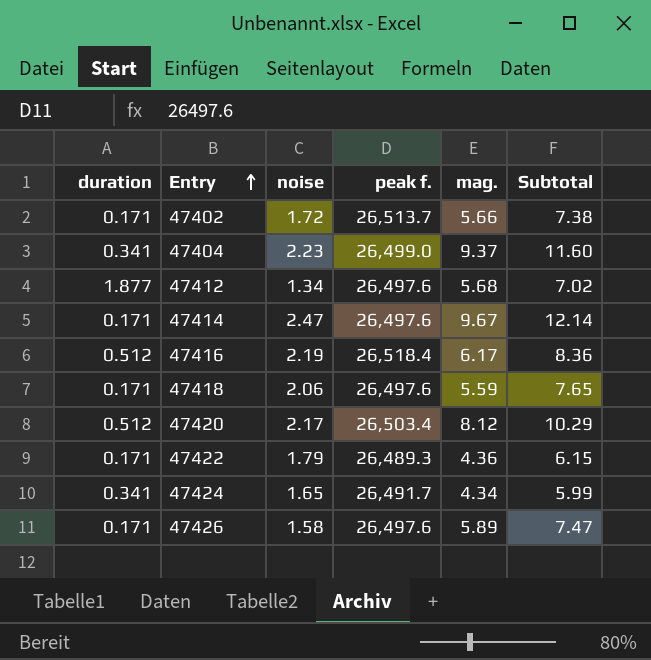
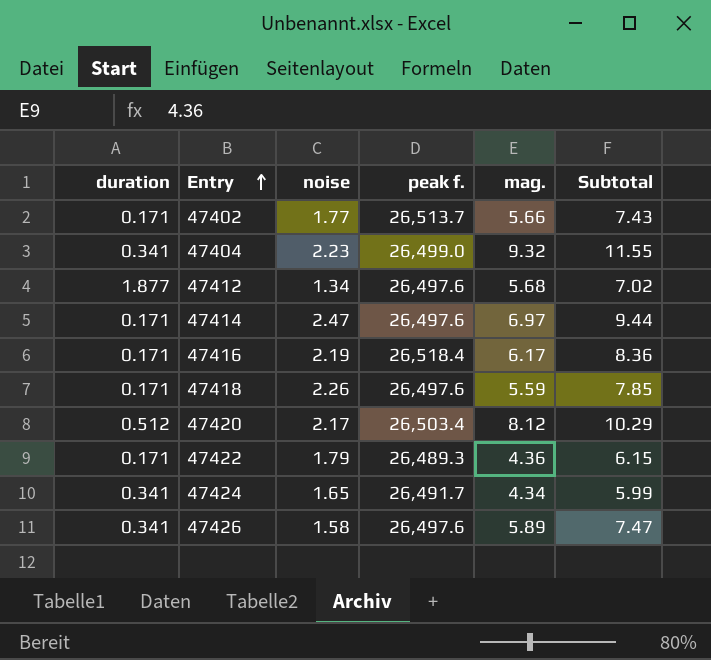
47402 | noise: 1.72 -> 1.77
47402 | Subtotal: 7.38 -> 7.43
47404 | mag.: 9.37 -> 9.32
47404 | Subtotal: 11.60 -> 11.55
47414 | mag.: 9.67 -> 6.97
47414 | Subtotal: 12.14 -> 9.44
47416 | duration: 0.512 -> 0.171
47418 | noise: 2.06 -> 2.26
47418 | Subtotal: 7.65 -> 7.85
47426 | duration: 0.171 -> 0.341

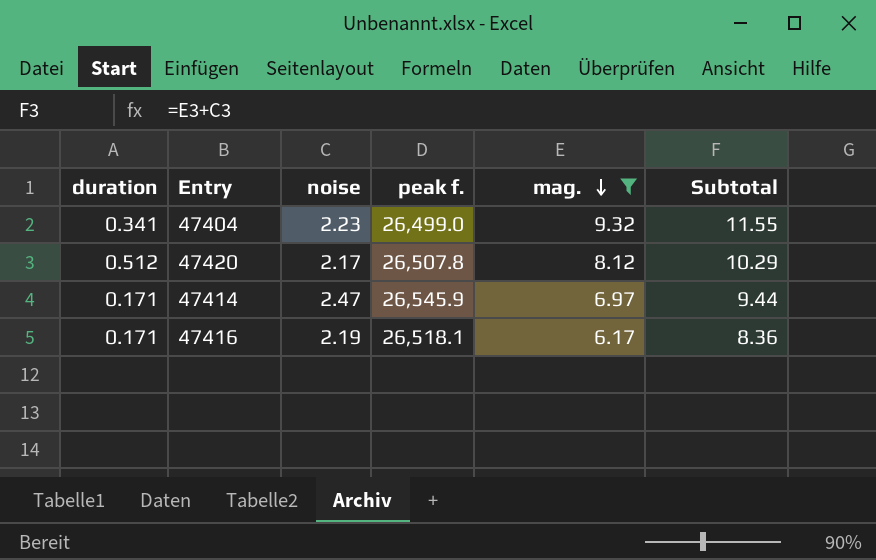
filter: none -> mag. >= 6.17
row order: Entry ascending -> mag. descending
47420 | peak f.: 26,503.4 -> 26,507.8
47414 | peak f.: 26,497.6 -> 26,545.9
47416 | peak f.: 26,518.4 -> 26,518.1

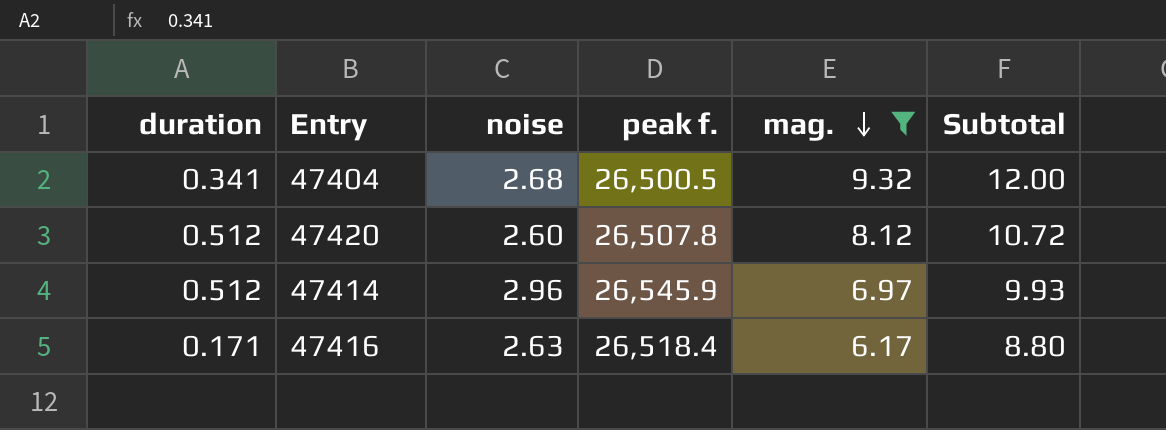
47404 | noise: 2.23 -> 2.68
47404 | peak f.: 26,499.0 -> 26,500.5
47404 | Subtotal: 11.55 -> 12.00
47420 | noise: 2.17 -> 2.60
47420 | Subtotal: 10.29 -> 10.72
47414 | duration: 0.171 -> 0.512
47414 | noise: 2.47 -> 2.96
47414 | Subtotal: 9.44 -> 9.93
47416 | noise: 2.19 -> 2.63
47416 | peak f.: 26,518.1 -> 26,518.4
47416 | Subtotal: 8.36 -> 8.80

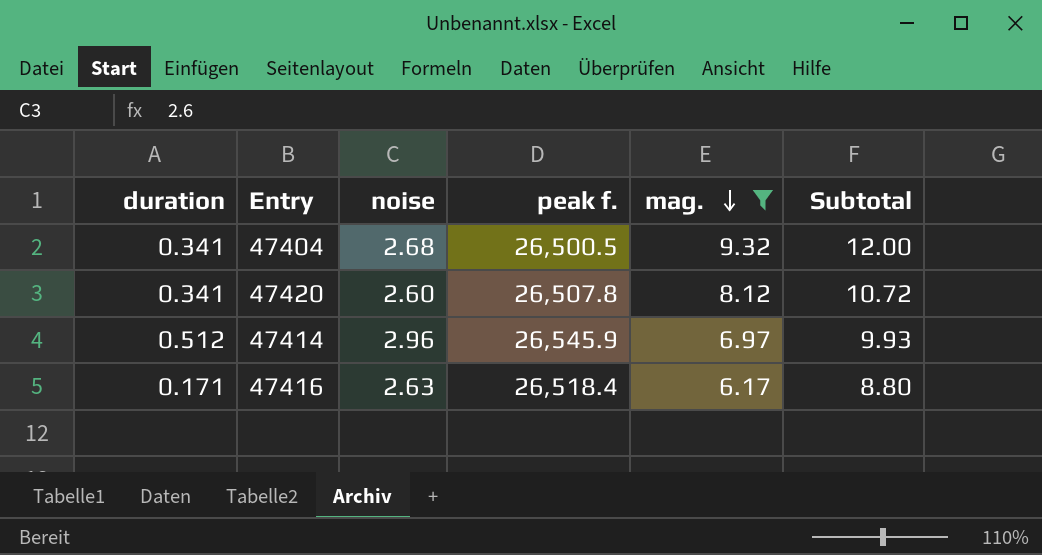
47420 | duration: 0.512 -> 0.341

